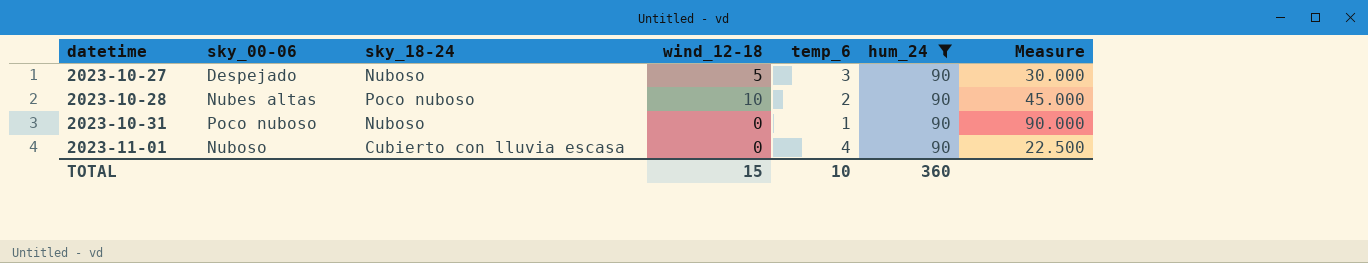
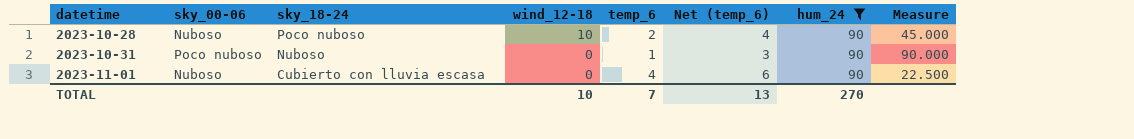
column Net (temp_6) | formula: none -> [temp_6] + 2
row 2023-10-27: Despejado | Nuboso | 5 | 3 | 90 | 30.000 -> none
2023-10-28 | sky_00-06: Nubes altas -> Nuboso
TOTAL | wind_12-18: 15 -> 10
TOTAL | temp_6: 10 -> 7
TOTAL | hum_24: 360 -> 270

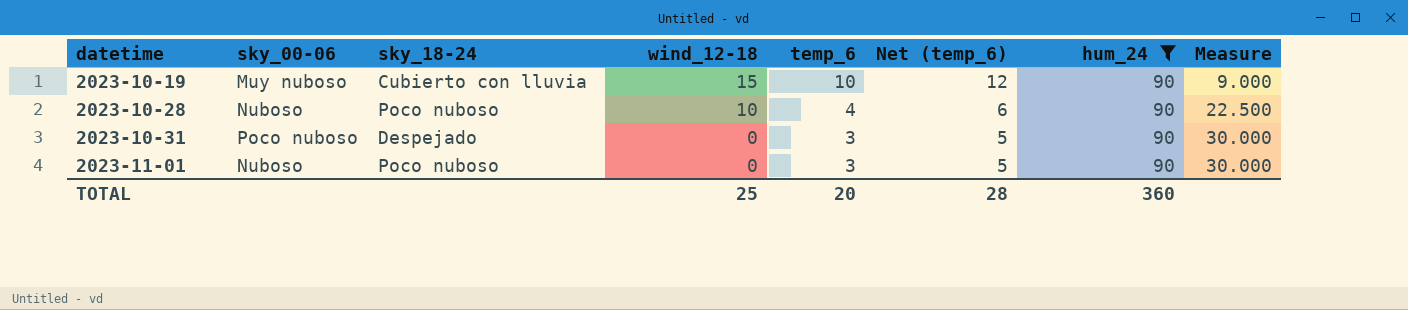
row 2023-10-19: none -> Muy nuboso | Cubierto con lluvia | 15 | 10 | 12 | 90 | 9.000
2023-10-28 | temp_6: 2 -> 4
2023-10-28 | Net (temp_6): 4 -> 6
2023-10-28 | Measure: 45.000 -> 22.500
2023-10-31 | sky_18-24: Nuboso -> Despejado
2023-10-31 | temp_6: 1 -> 3
2023-10-31 | Net (temp_6): 3 -> 5
2023-10-31 | Measure: 90.000 -> 30.000
2023-11-01 | sky_18-24: Cubierto con lluvia escasa -> Poco nuboso
2023-11-01 | temp_6: 4 -> 3
2023-11-01 | Net (temp_6): 6 -> 5
2023-11-01 | Measure: 22.500 -> 30.000
TOTAL | wind_12-18: 10 -> 25
TOTAL | temp_6: 7 -> 20
TOTAL | Net (temp_6): 13 -> 28
TOTAL | hum_24: 270 -> 360

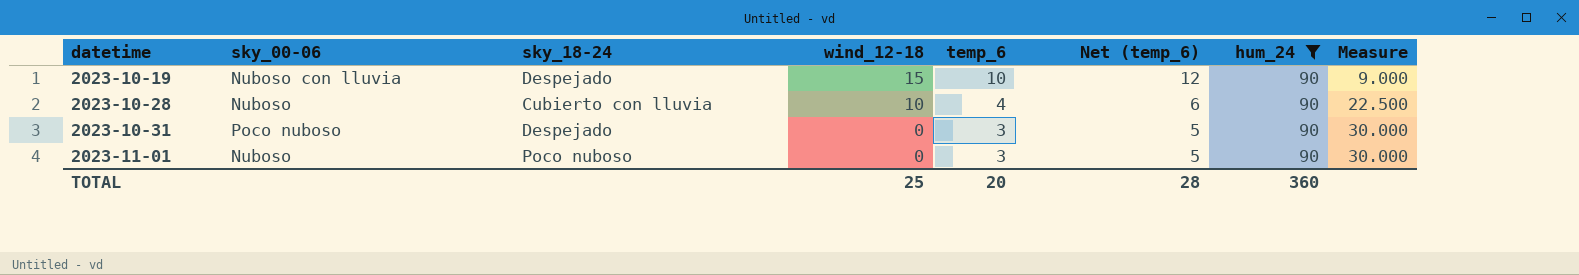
2023-10-19 | sky_00-06: Muy nuboso -> Nuboso con lluvia
2023-10-19 | sky_18-24: Cubierto con lluvia -> Despejado
2023-10-28 | sky_18-24: Poco nuboso -> Cubierto con lluvia

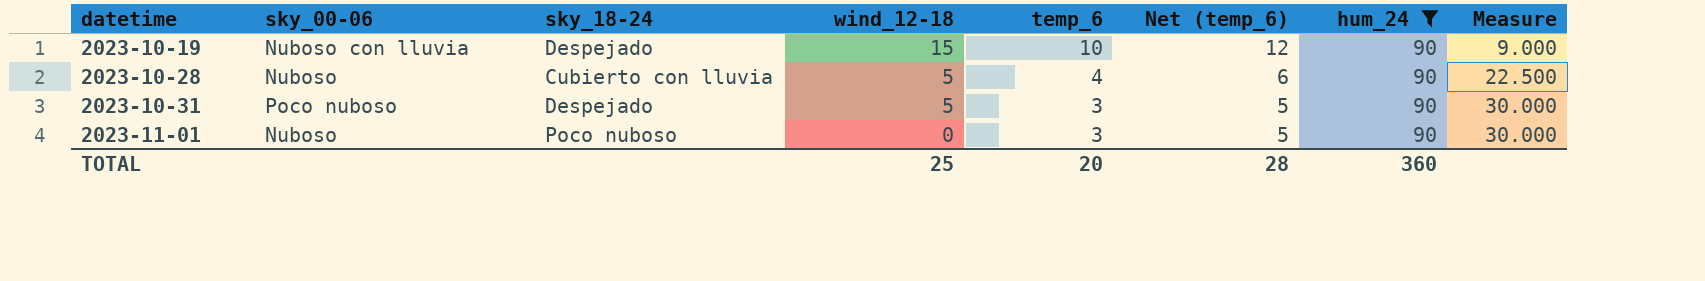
2023-10-28 | wind_12-18: 10 -> 5
2023-10-31 | wind_12-18: 0 -> 5

